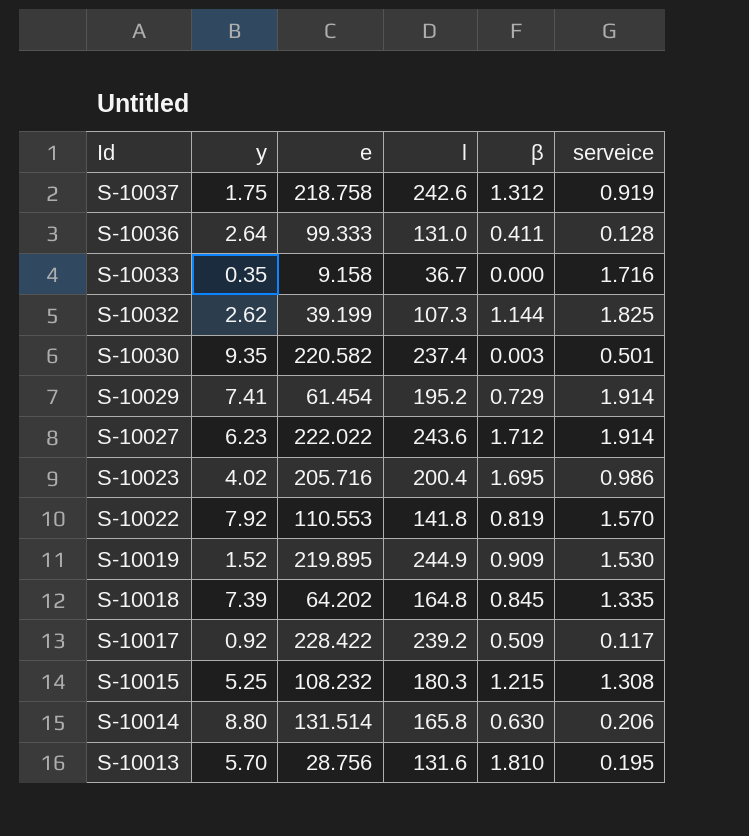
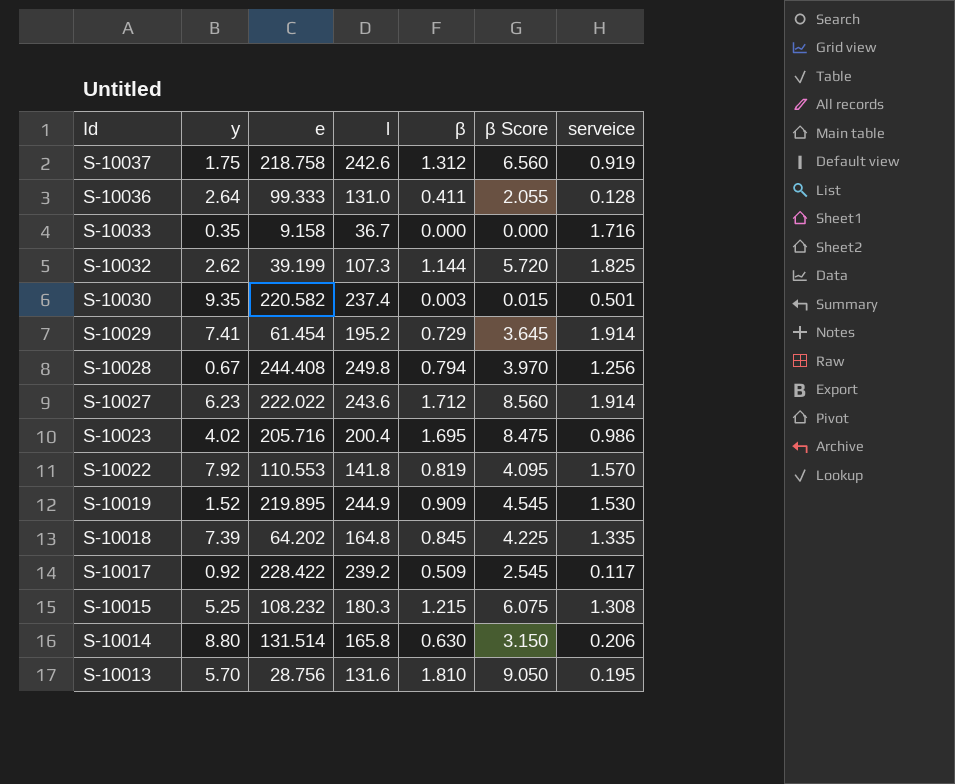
column β Score | formula: none -> [β] * 5
row S-10028: none -> 0.67 | 244.408 | 249.8 | 0.794 | 3.970 | 1.256

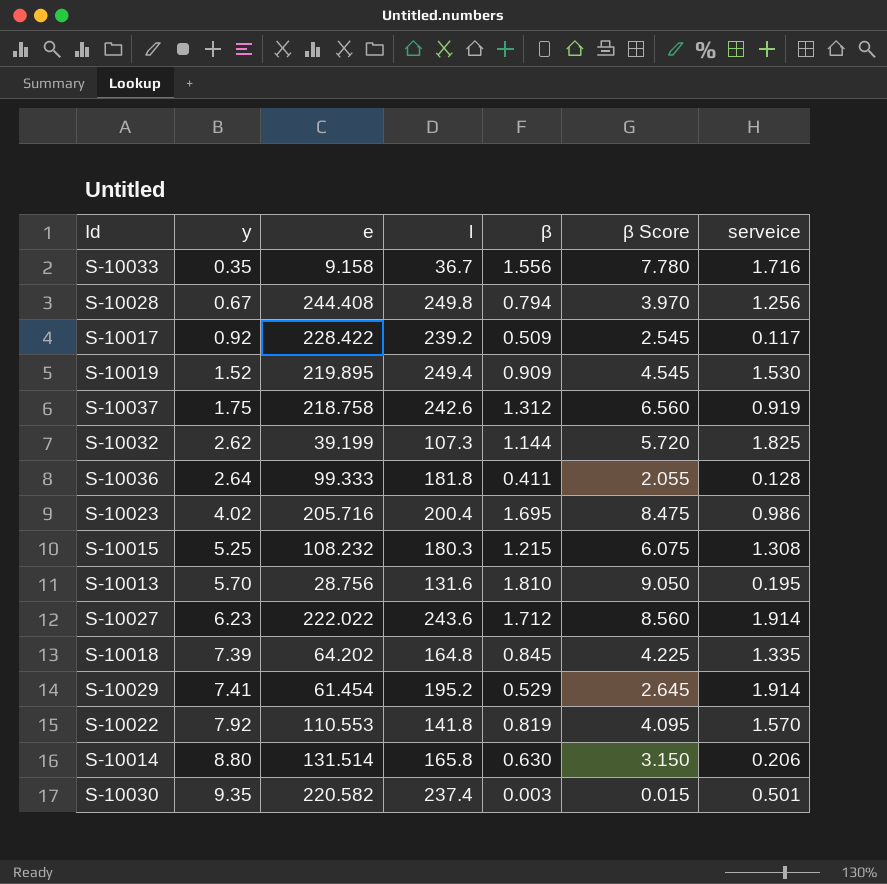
row order: Id descending -> y ascending
S-10033 | β: 0.000 -> 1.556
S-10033 | β Score: 0.000 -> 7.780
S-10019 | l: 244.9 -> 249.4
S-10036 | l: 131.0 -> 181.8
S-10029 | β: 0.729 -> 0.529
S-10029 | β Score: 3.645 -> 2.645

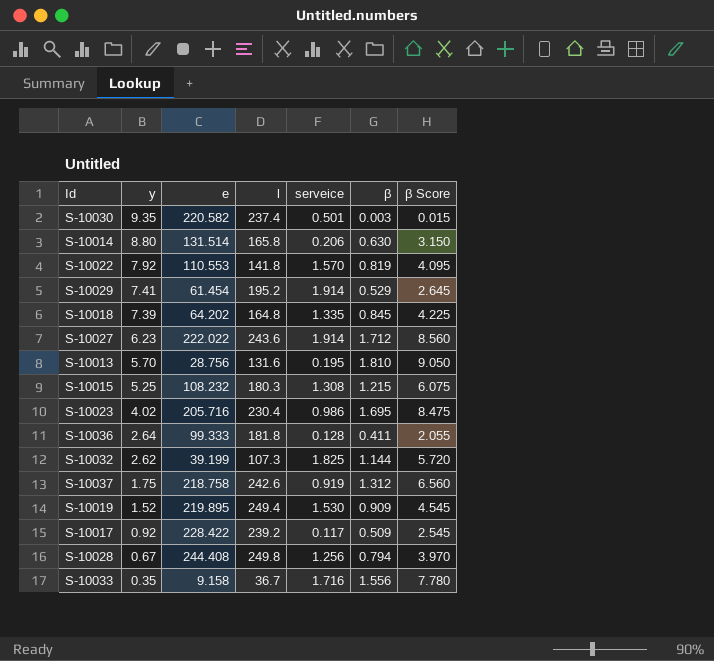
row order: y ascending -> y descending
column serveice | position: 7 -> 5
S-10023 | l: 200.4 -> 230.4

